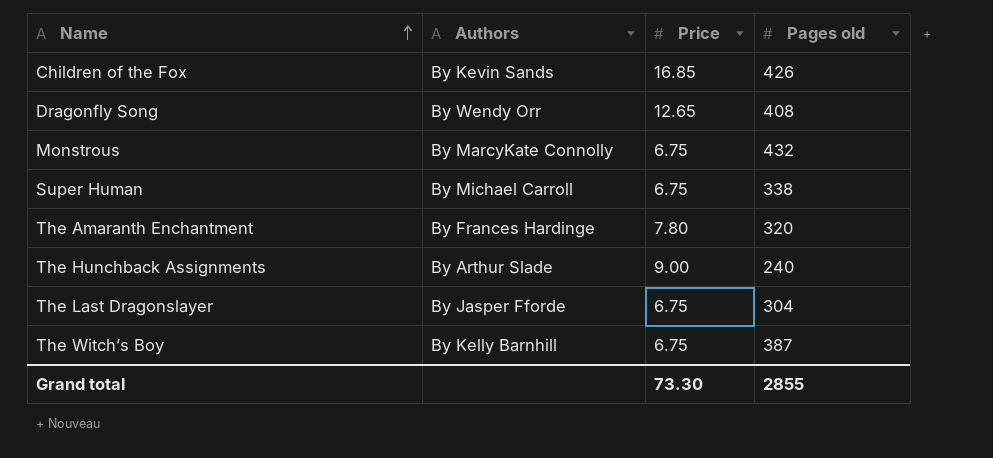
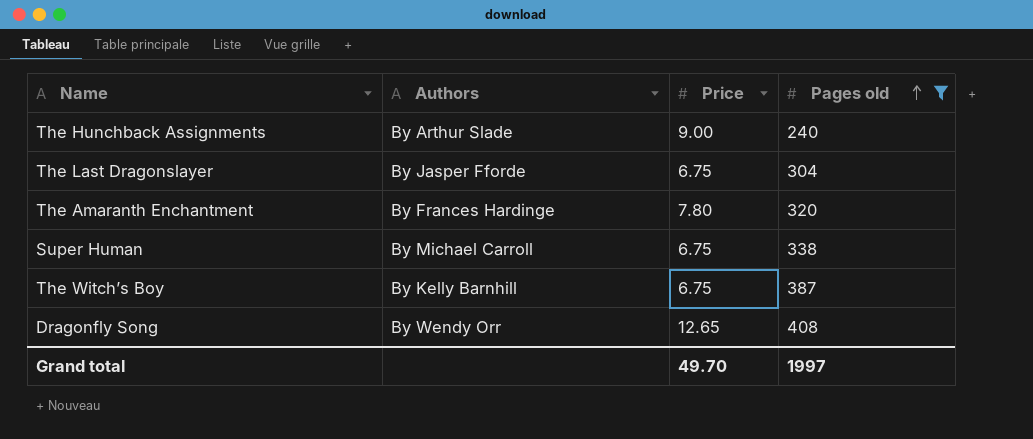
filter: none -> Pages old <= 408
row order: Name ascending -> Pages old ascending
Grand total | Price: 73.30 -> 49.70
Grand total | Pages old: 2855 -> 1997

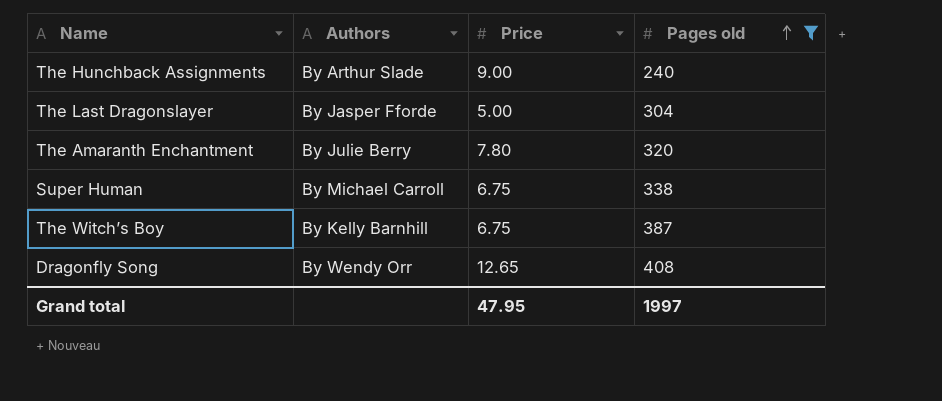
The Last Dragonslayer | Price: 6.75 -> 5.00
The Amaranth Enchantment | Authors: By Frances Hardinge -> By Julie Berry
Grand total | Price: 49.70 -> 47.95

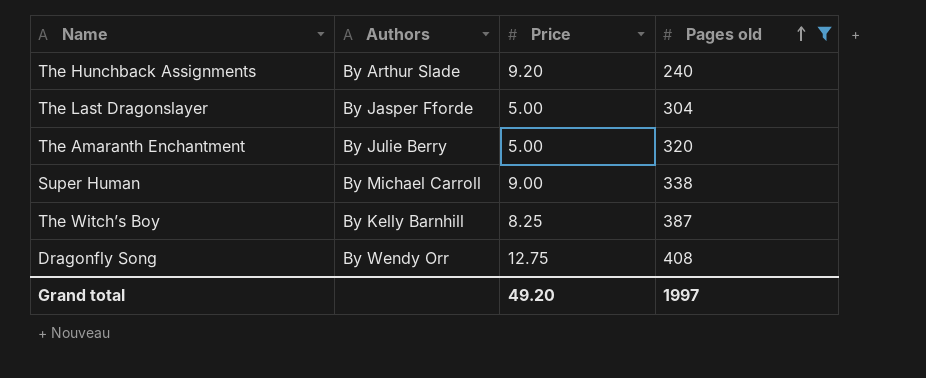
The Hunchback Assignments | Price: 9.00 -> 9.20
The Amaranth Enchantment | Price: 7.80 -> 5.00
Super Human | Price: 6.75 -> 9.00
The Witch’s Boy | Price: 6.75 -> 8.25
Dragonfly Song | Price: 12.65 -> 12.75
Grand total | Price: 47.95 -> 49.20

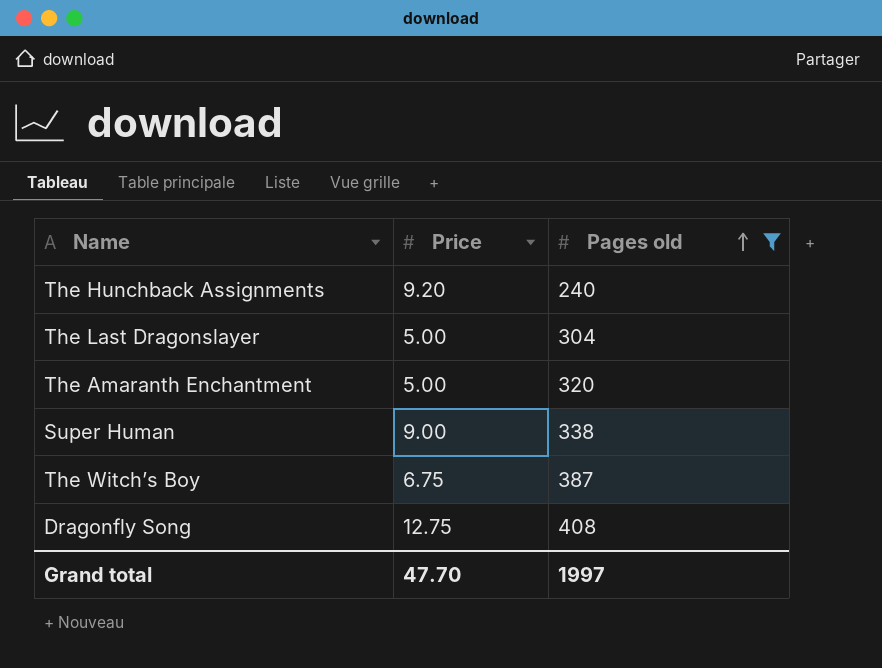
column Authors | position: 2 -> none
The Witch’s Boy | Price: 8.25 -> 6.75
Grand total | Price: 49.20 -> 47.70

